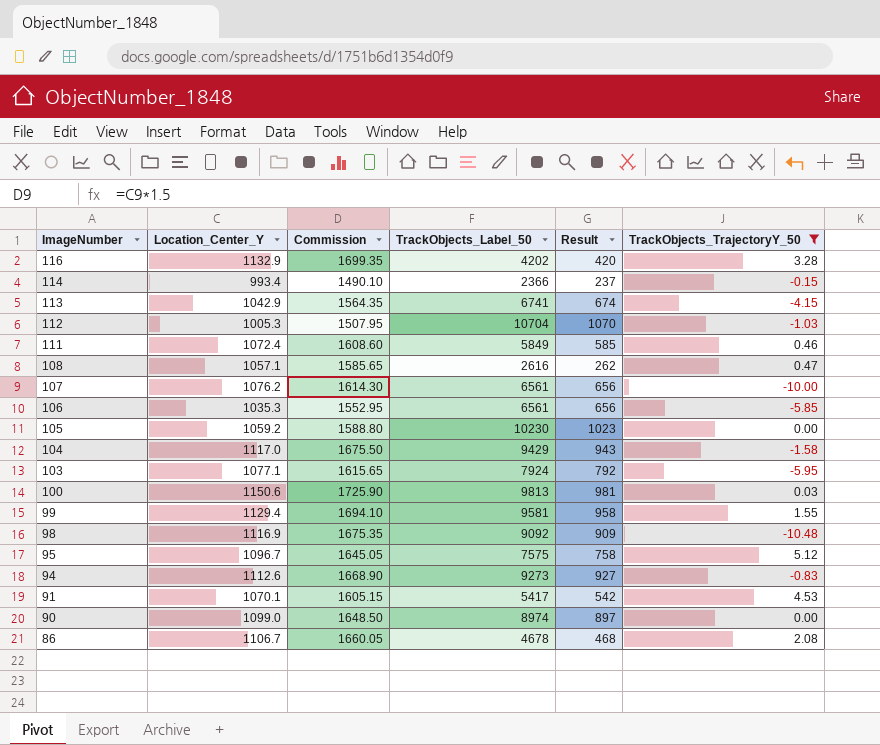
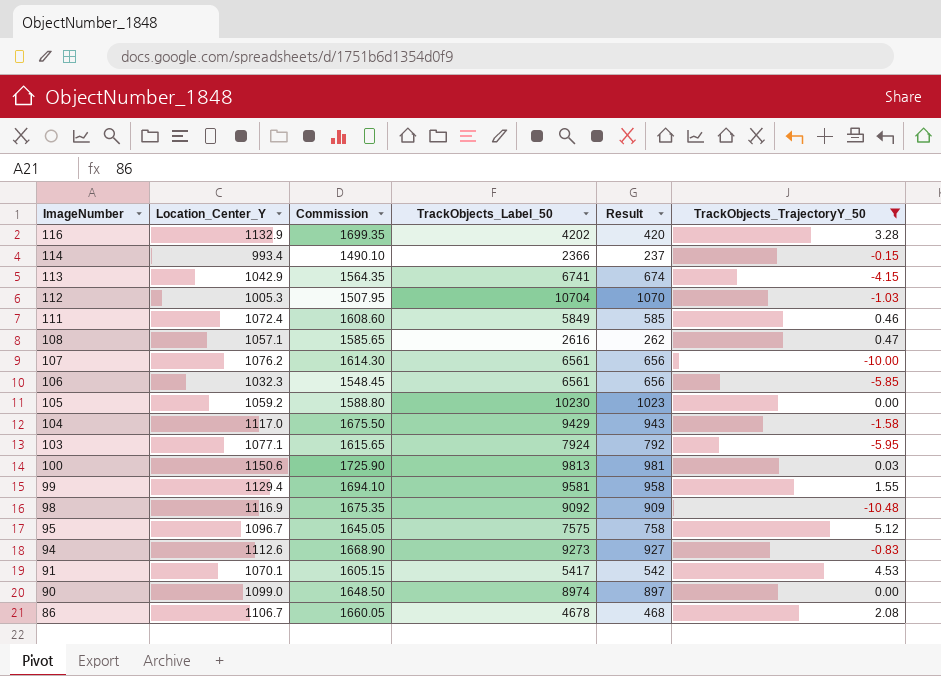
106 | Location_Center_Y: 1035.3 -> 1032.3
106 | Commission: 1552.95 -> 1548.45

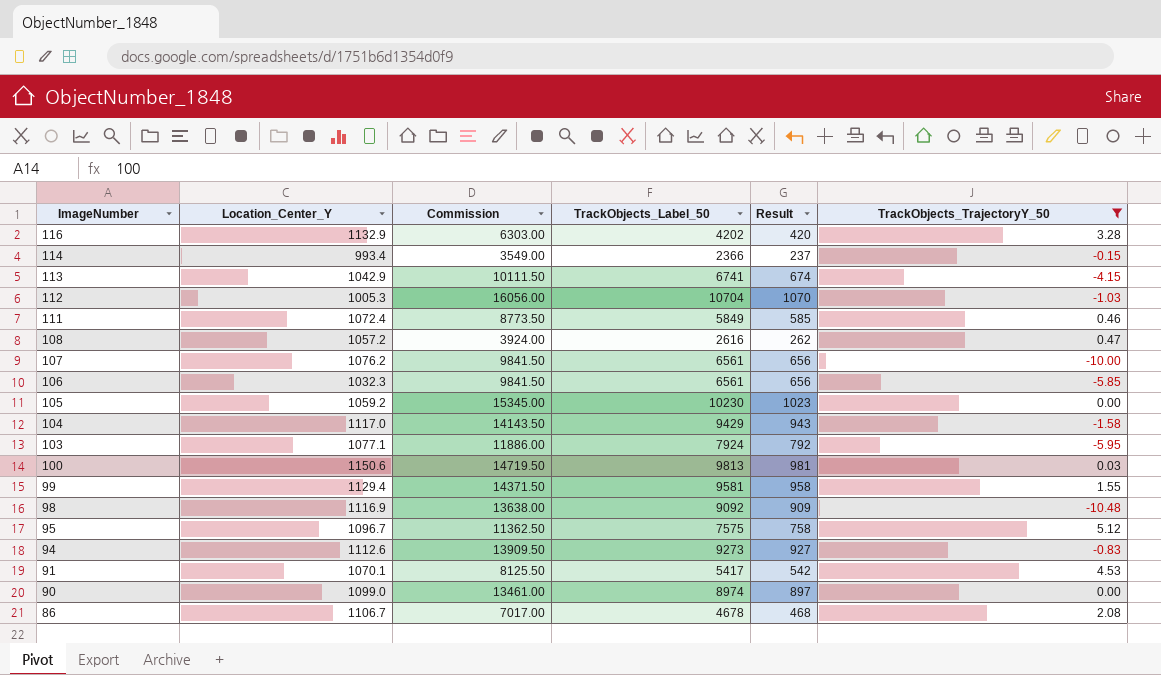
column Commission | formula: [Location_Center_Y] * 1.5 -> [TrackObjects_Label_50] * 1.5
108 | Location_Center_Y: 1057.1 -> 1057.2

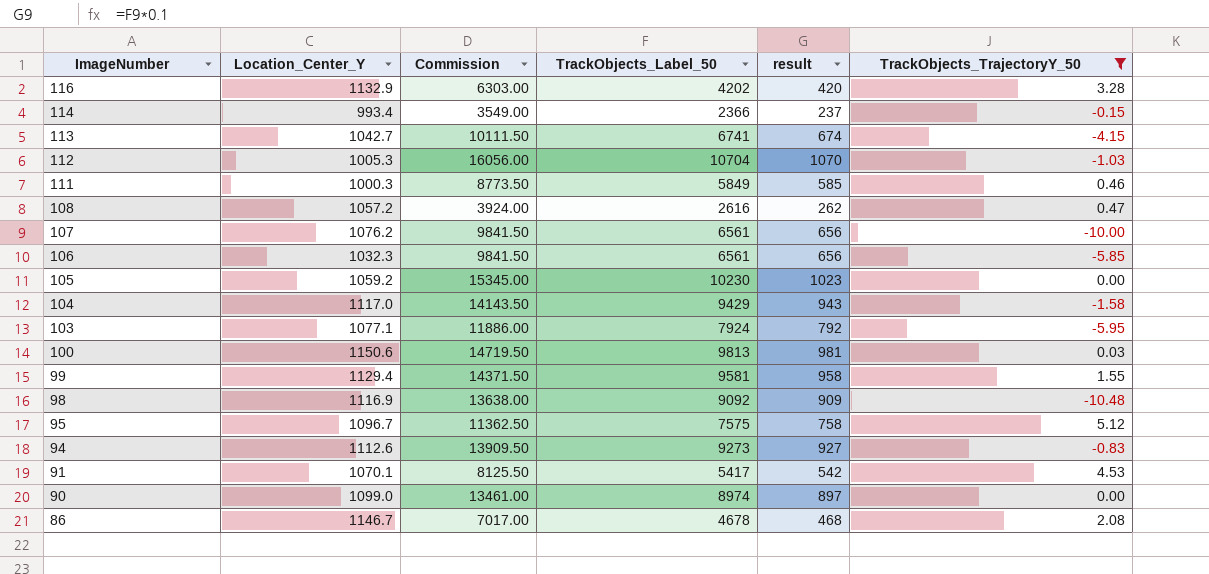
column name: Result -> result
113 | Location_Center_Y: 1042.9 -> 1042.7
111 | Location_Center_Y: 1072.4 -> 1000.3
86 | Location_Center_Y: 1106.7 -> 1146.7

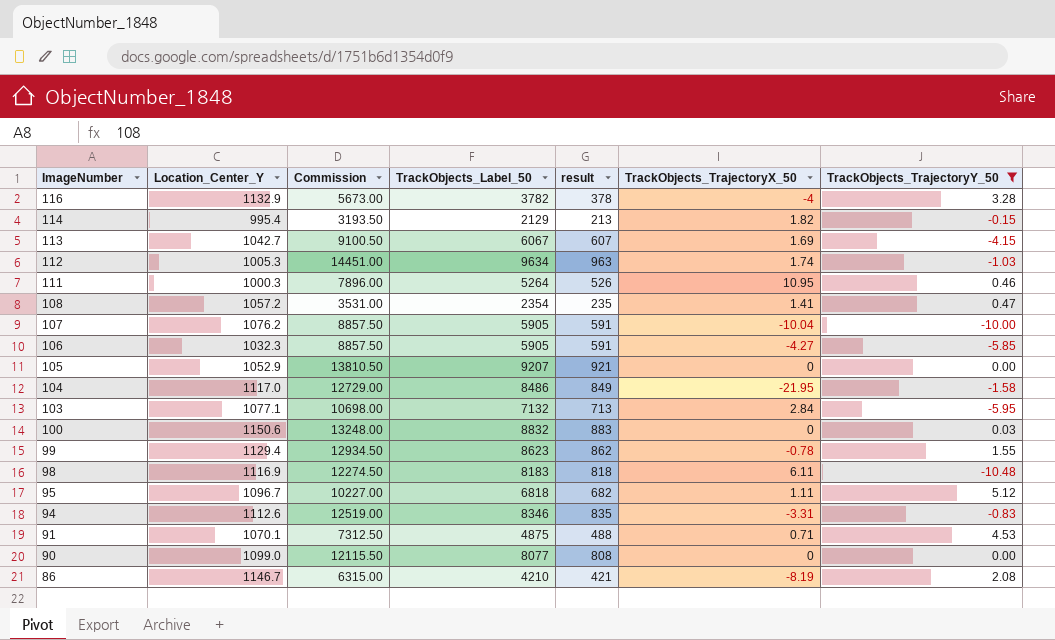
column TrackObjects_TrajectoryX_50 | position: none -> 6
116 | Commission: 6303.00 -> 5673.00
116 | TrackObjects_Label_50: 4202 -> 3782
116 | result: 420 -> 378
114 | Location_Center_Y: 993.4 -> 995.4
114 | Commission: 3549.00 -> 3193.50
114 | TrackObjects_Label_50: 2366 -> 2129
114 | result: 237 -> 213
113 | Commission: 10111.50 -> 9100.50
113 | TrackObjects_Label_50: 6741 -> 6067
113 | result: 674 -> 607
112 | Commission: 16056.00 -> 14451.00
112 | TrackObjects_Label_50: 10704 -> 9634
112 | result: 1070 -> 963
111 | Commission: 8773.50 -> 7896.00
111 | TrackObjects_Label_50: 5849 -> 5264
111 | result: 585 -> 526
108 | Commission: 3924.00 -> 3531.00
108 | TrackObjects_Label_50: 2616 -> 2354
108 | result: 262 -> 235
107 | Commission: 9841.50 -> 8857.50
107 | TrackObjects_Label_50: 6561 -> 5905
107 | result: 656 -> 591
106 | Commission: 9841.50 -> 8857.50
106 | TrackObjects_Label_50: 6561 -> 5905
106 | result: 656 -> 591
105 | Location_Center_Y: 1059.2 -> 1052.9
105 | Commission: 15345.00 -> 13810.50
105 | TrackObjects_Label_50: 10230 -> 9207
105 | result: 1023 -> 921
104 | Commission: 14143.50 -> 12729.00
104 | TrackObjects_Label_50: 9429 -> 8486
104 | result: 943 -> 849
103 | Commission: 11886.00 -> 10698.00
103 | TrackObjects_Label_50: 7924 -> 7132
103 | result: 792 -> 713
100 | Commission: 14719.50 -> 13248.00
100 | TrackObjects_Label_50: 9813 -> 8832
100 | result: 981 -> 883
99 | Commission: 14371.50 -> 12934.50
99 | TrackObjects_Label_50: 9581 -> 8623
99 | result: 958 -> 862
98 | Commission: 13638.00 -> 12274.50
98 | TrackObjects_Label_50: 9092 -> 8183
98 | result: 909 -> 818
95 | Commission: 11362.50 -> 10227.00
95 | TrackObjects_Label_50: 7575 -> 6818
95 | result: 758 -> 682
94 | Commission: 13909.50 -> 12519.00
94 | TrackObjects_Label_50: 9273 -> 8346
94 | result: 927 -> 835
91 | Commission: 8125.50 -> 7312.50
91 | TrackObjects_Label_50: 5417 -> 4875
91 | result: 542 -> 488
90 | Commission: 13461.00 -> 12115.50
90 | TrackObjects_Label_50: 8974 -> 8077
90 | result: 897 -> 808
86 | Commission: 7017.00 -> 6315.00
86 | TrackObjects_Label_50: 4678 -> 4210
86 | result: 468 -> 421

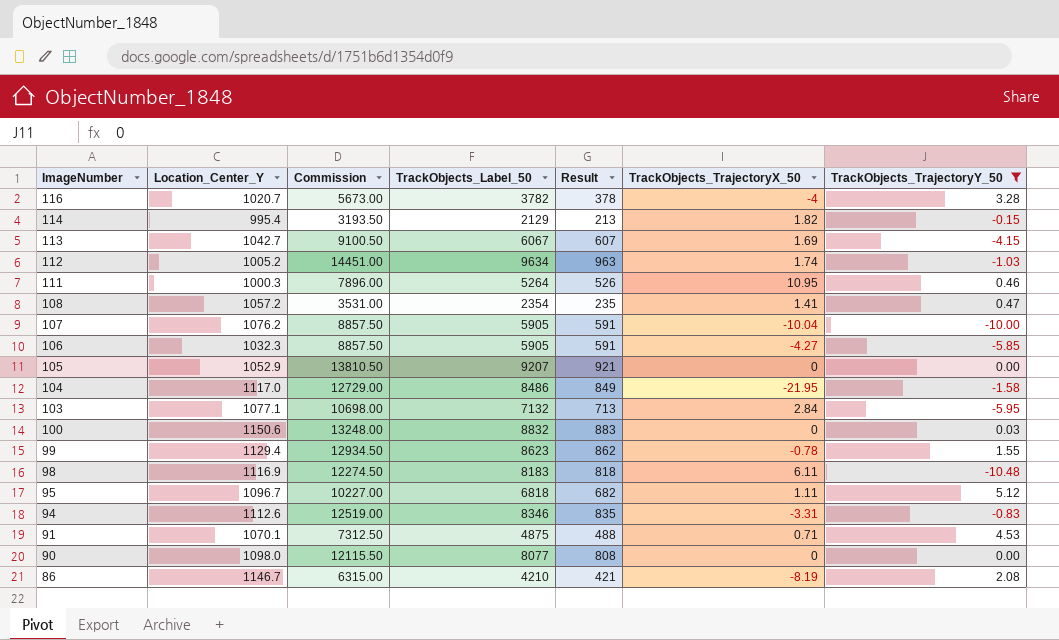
column name: result -> Result
116 | Location_Center_Y: 1132.9 -> 1020.7
112 | Location_Center_Y: 1005.3 -> 1005.2
90 | Location_Center_Y: 1099.0 -> 1098.0

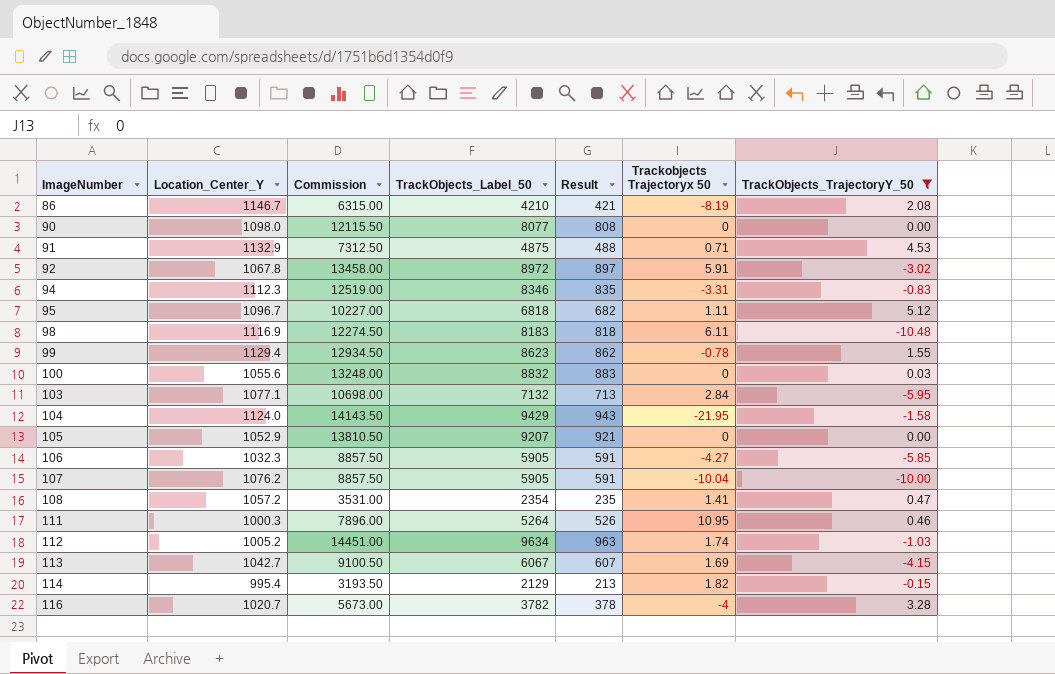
row order: ImageNumber descending -> ImageNumber ascending
column name: TrackObjects_TrajectoryX_50 -> Trackobjects Trajectoryx 50
91 | Location_Center_Y: 1070.1 -> 1132.9
row 92: none -> 1067.8 | 13458.00 | 8972 | 897 | 5.91 | -3.02
94 | Location_Center_Y: 1112.6 -> 1112.3
100 | Location_Center_Y: 1150.6 -> 1055.6
104 | Location_Center_Y: 1117.0 -> 1124.0
104 | Commission: 12729.00 -> 14143.50
104 | TrackObjects_Label_50: 8486 -> 9429
104 | Result: 849 -> 943

